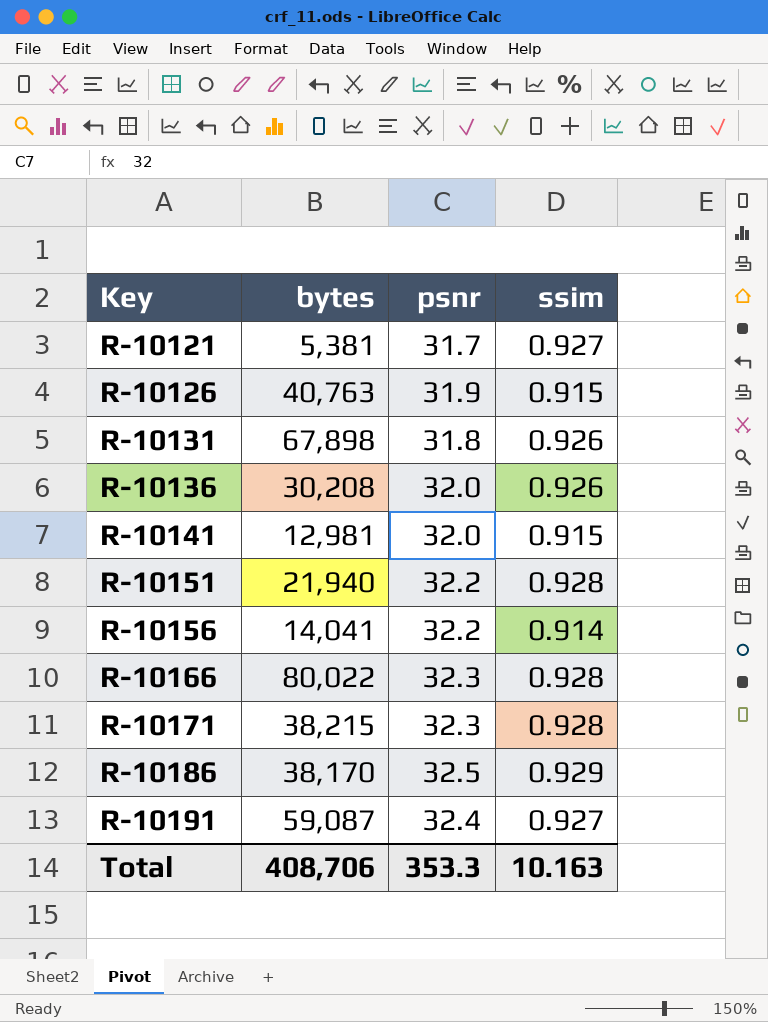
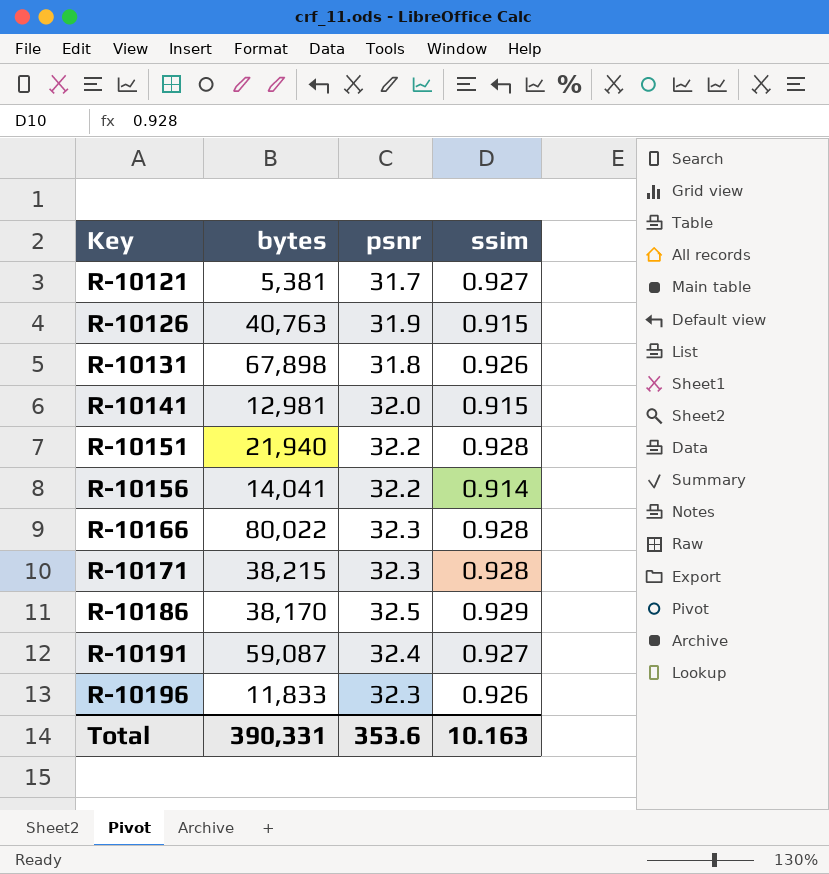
row R-10136: 30,208 | 32.0 | 0.926 -> none
row R-10196: none -> 11,833 | 32.3 | 0.926
Total | bytes: 408,706 -> 390,331
Total | psnr: 353.3 -> 353.6

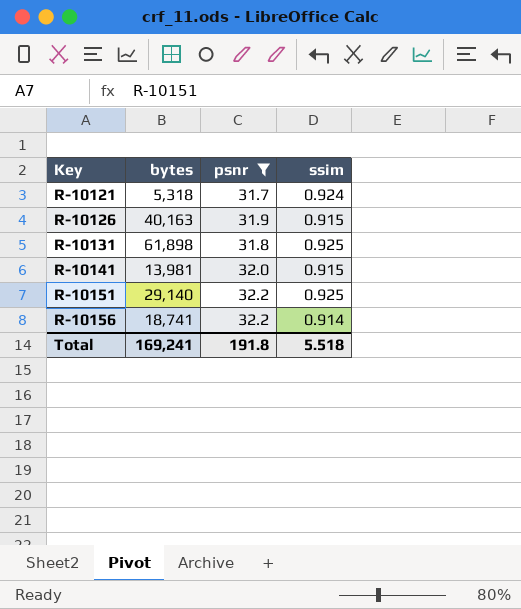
filter: none -> psnr <= 32.2
R-10121 | bytes: 5,381 -> 5,318
R-10121 | ssim: 0.927 -> 0.924
R-10126 | bytes: 40,763 -> 40,163
R-10131 | bytes: 67,898 -> 61,898
R-10131 | ssim: 0.926 -> 0.925
R-10141 | bytes: 12,981 -> 13,981
R-10151 | bytes: 21,940 -> 29,140
R-10151 | ssim: 0.928 -> 0.925
R-10156 | bytes: 14,041 -> 18,741
Total | bytes: 390,331 -> 169,241
Total | psnr: 353.6 -> 191.8
Total | ssim: 10.163 -> 5.518

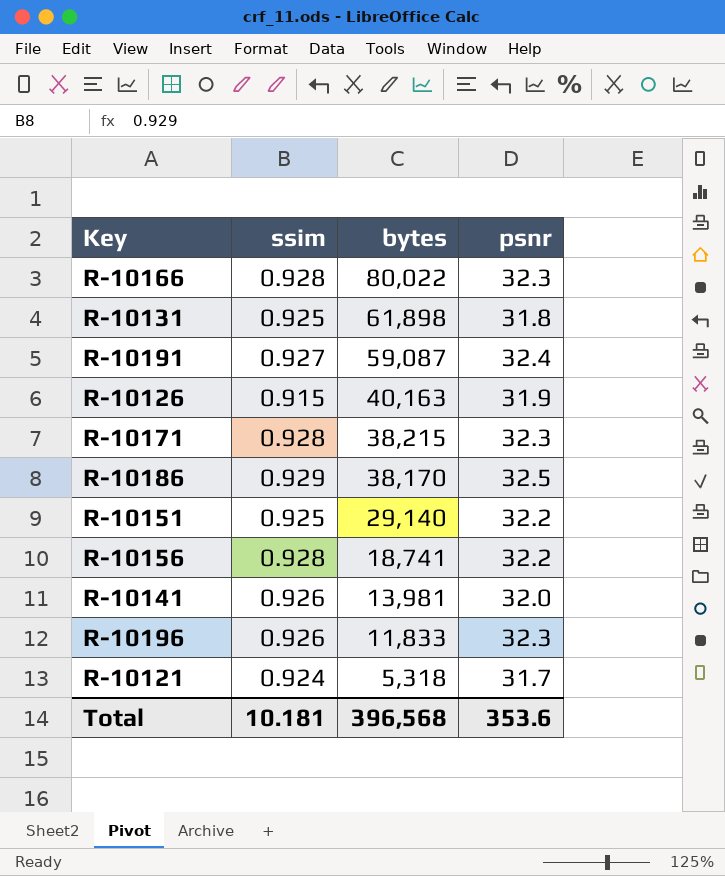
filter: psnr <= 32.2 -> none
row order: Key ascending -> bytes descending
column ssim | position: 4 -> 2
R-10156 | ssim: 0.914 -> 0.928
R-10141 | ssim: 0.915 -> 0.926
Total | ssim: 5.518 -> 10.181
Total | bytes: 169,241 -> 396,568
Total | psnr: 191.8 -> 353.6

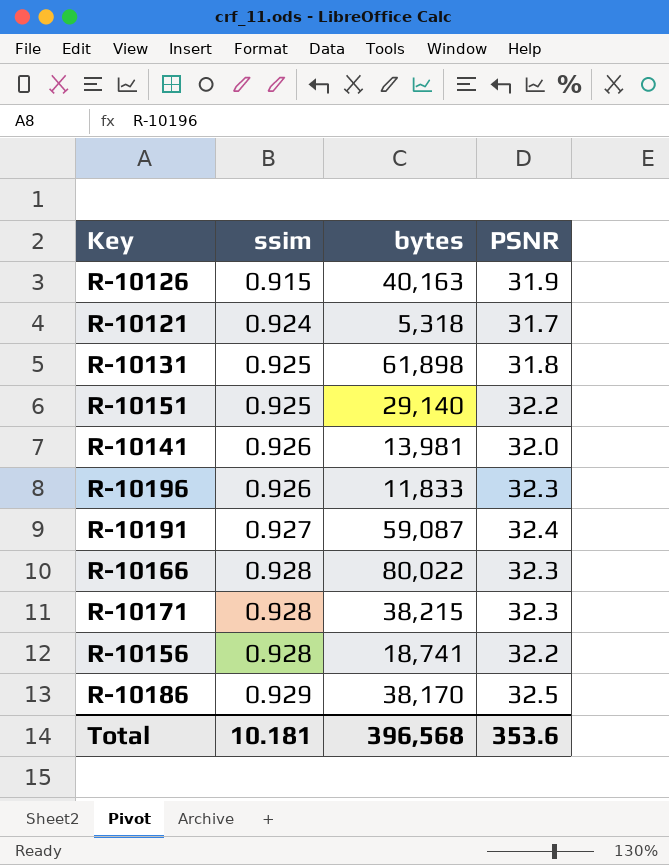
row order: bytes descending -> ssim ascending
column name: psnr -> PSNR

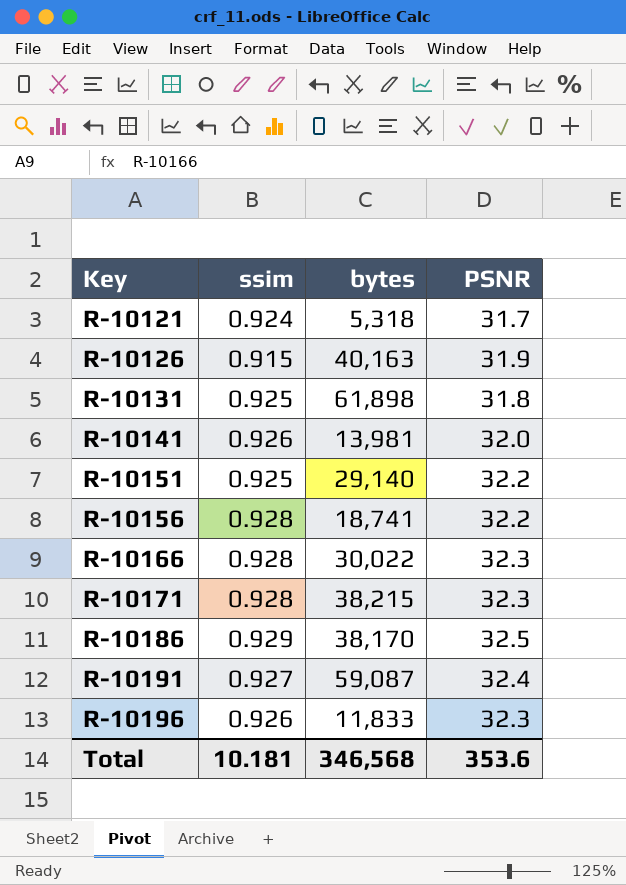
row order: ssim ascending -> Key ascending
R-10166 | bytes: 80,022 -> 30,022
Total | bytes: 396,568 -> 346,568

